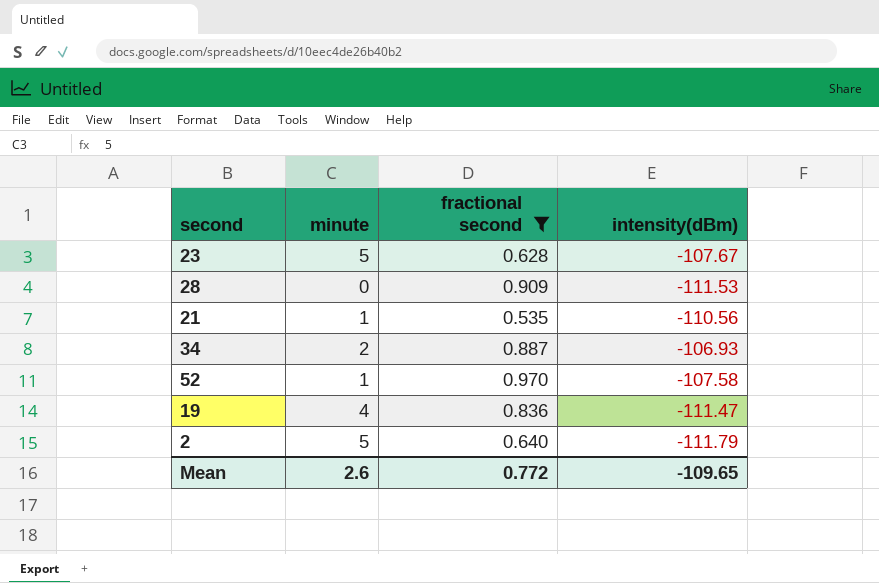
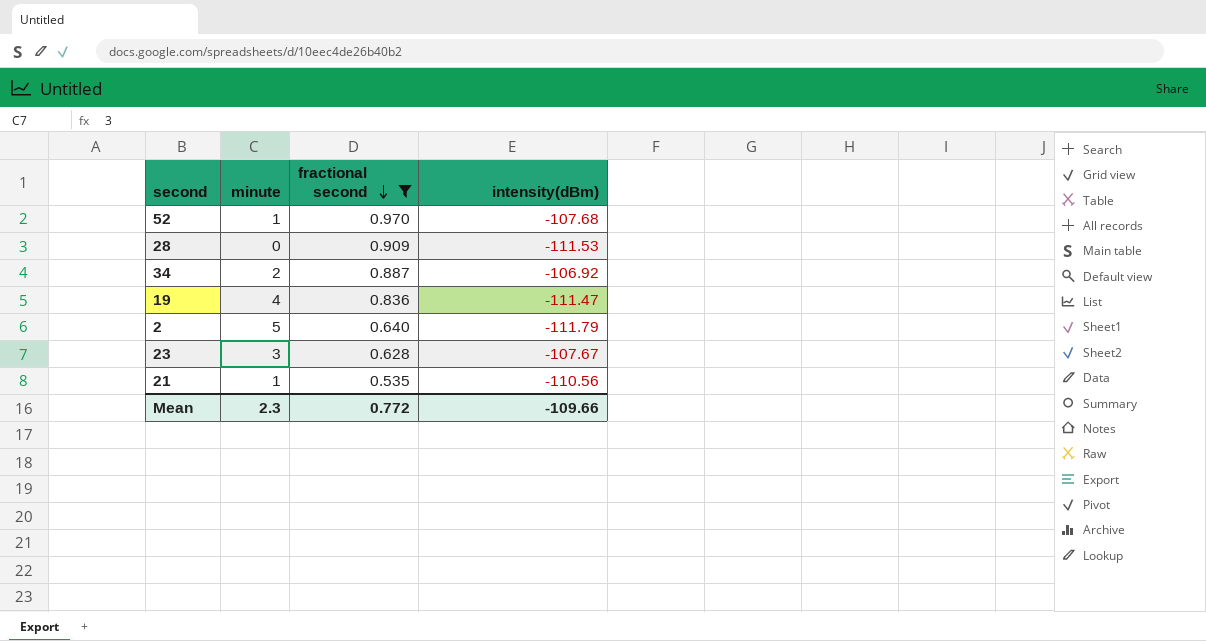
row order: none -> fractional second descending
52 | intensity(dBm): -107.58 -> -107.68
34 | intensity(dBm): -106.93 -> -106.92
23 | minute: 5 -> 3
Mean | minute: 2.6 -> 2.3
Mean | intensity(dBm): -109.65 -> -109.66

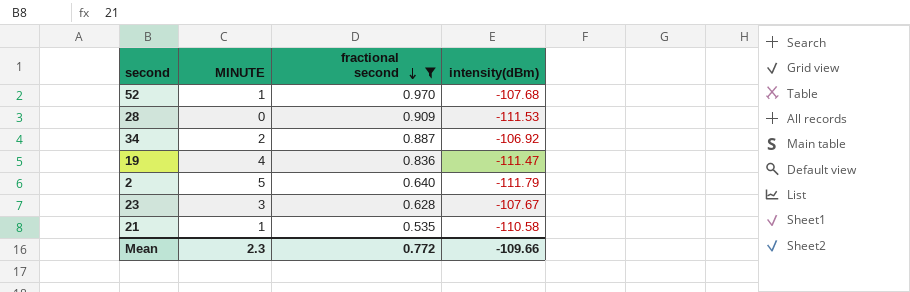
column name: minute -> MINUTE
21 | intensity(dBm): -110.56 -> -110.58

